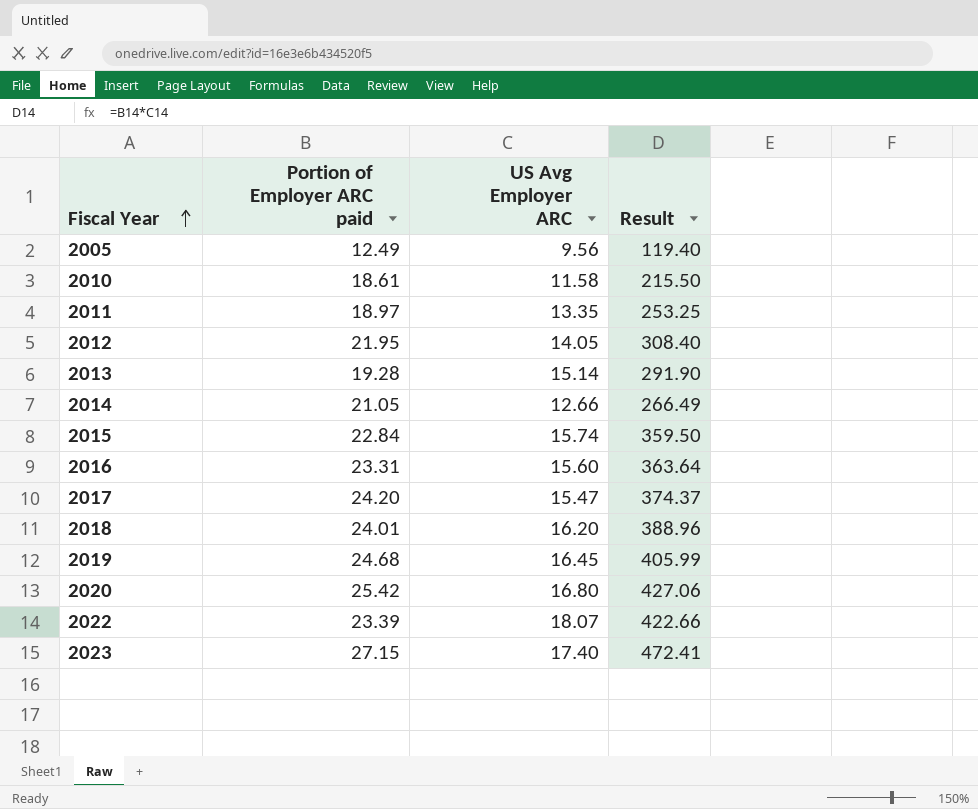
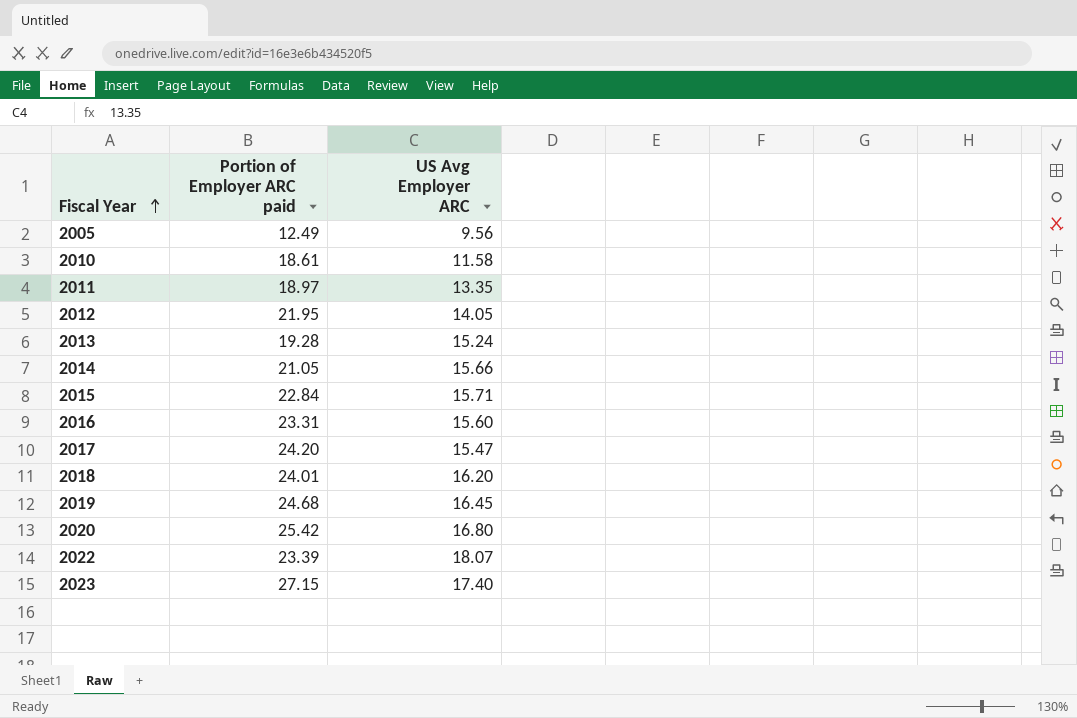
column Result | formula: [Portion of Employer ARC paid] * [US Avg Employer ARC] -> none
2013 | US Avg Employer ARC: 15.14 -> 15.24
2014 | US Avg Employer ARC: 12.66 -> 15.66
2015 | US Avg Employer ARC: 15.74 -> 15.71

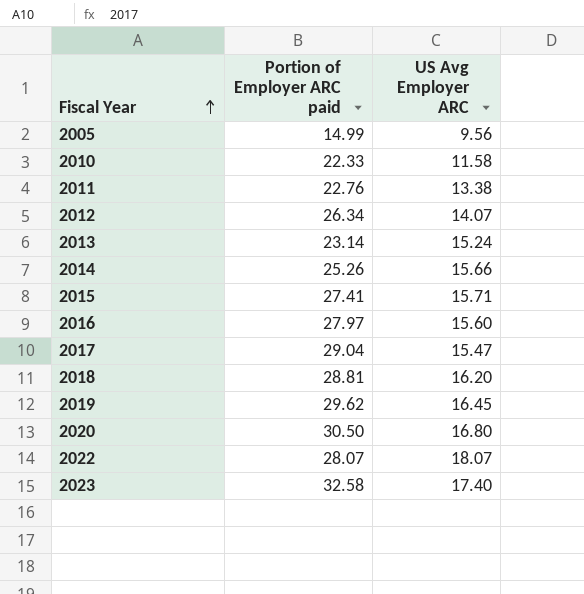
2005 | Portion of Employer ARC paid: 12.49 -> 14.99
2010 | Portion of Employer ARC paid: 18.61 -> 22.33
2011 | Portion of Employer ARC paid: 18.97 -> 22.76
2011 | US Avg Employer ARC: 13.35 -> 13.38
2012 | Portion of Employer ARC paid: 21.95 -> 26.34
2012 | US Avg Employer ARC: 14.05 -> 14.07
2013 | Portion of Employer ARC paid: 19.28 -> 23.14
2014 | Portion of Employer ARC paid: 21.05 -> 25.26
2015 | Portion of Employer ARC paid: 22.84 -> 27.41
2016 | Portion of Employer ARC paid: 23.31 -> 27.97
2017 | Portion of Employer ARC paid: 24.20 -> 29.04
2018 | Portion of Employer ARC paid: 24.01 -> 28.81
2019 | Portion of Employer ARC paid: 24.68 -> 29.62
2020 | Portion of Employer ARC paid: 25.42 -> 30.50
2022 | Portion of Employer ARC paid: 23.39 -> 28.07
2023 | Portion of Employer ARC paid: 27.15 -> 32.58

